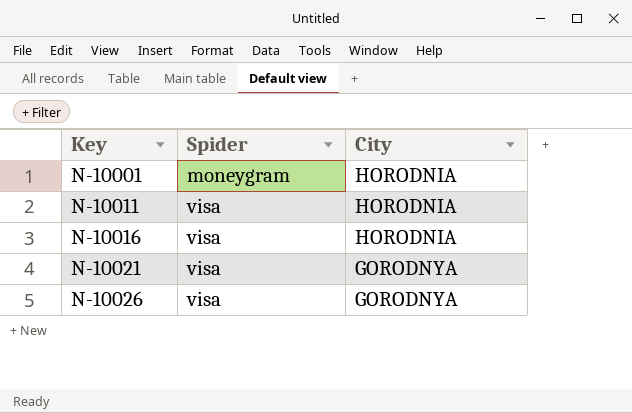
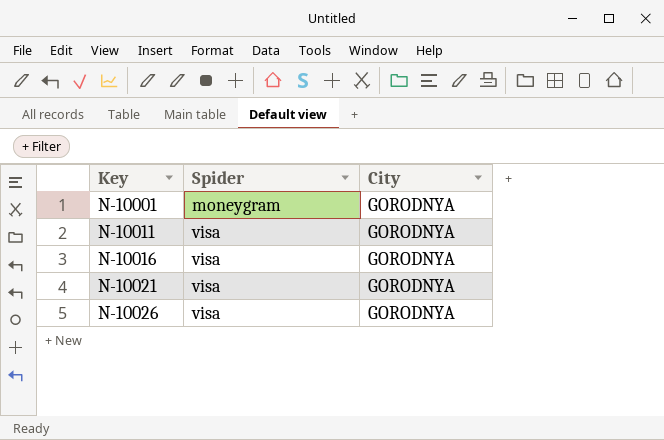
N-10001 | City: HORODNIA -> GORODNYA
N-10011 | City: HORODNIA -> GORODNYA
N-10016 | City: HORODNIA -> GORODNYA

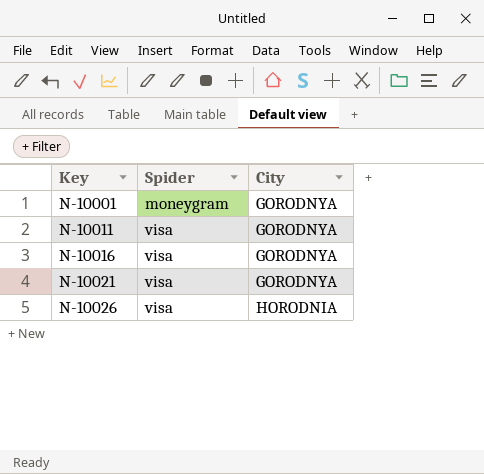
N-10026 | City: GORODNYA -> HORODNIA

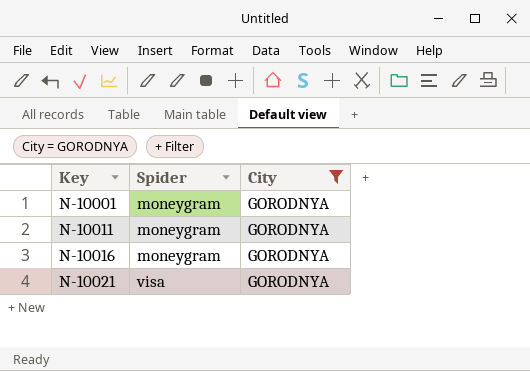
filter: none -> City = GORODNYA
N-10011 | Spider: visa -> moneygram
N-10016 | Spider: visa -> moneygram

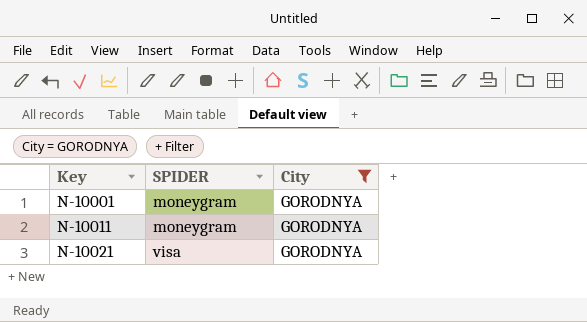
column name: Spider -> SPIDER
row N-10016: moneygram | GORODNYA -> none

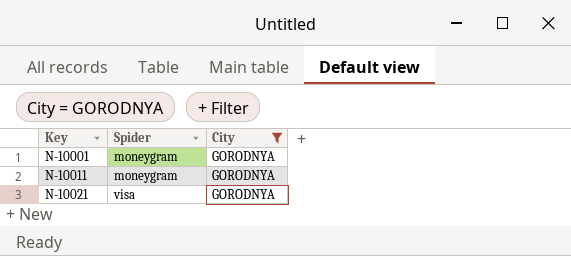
column name: SPIDER -> Spider

